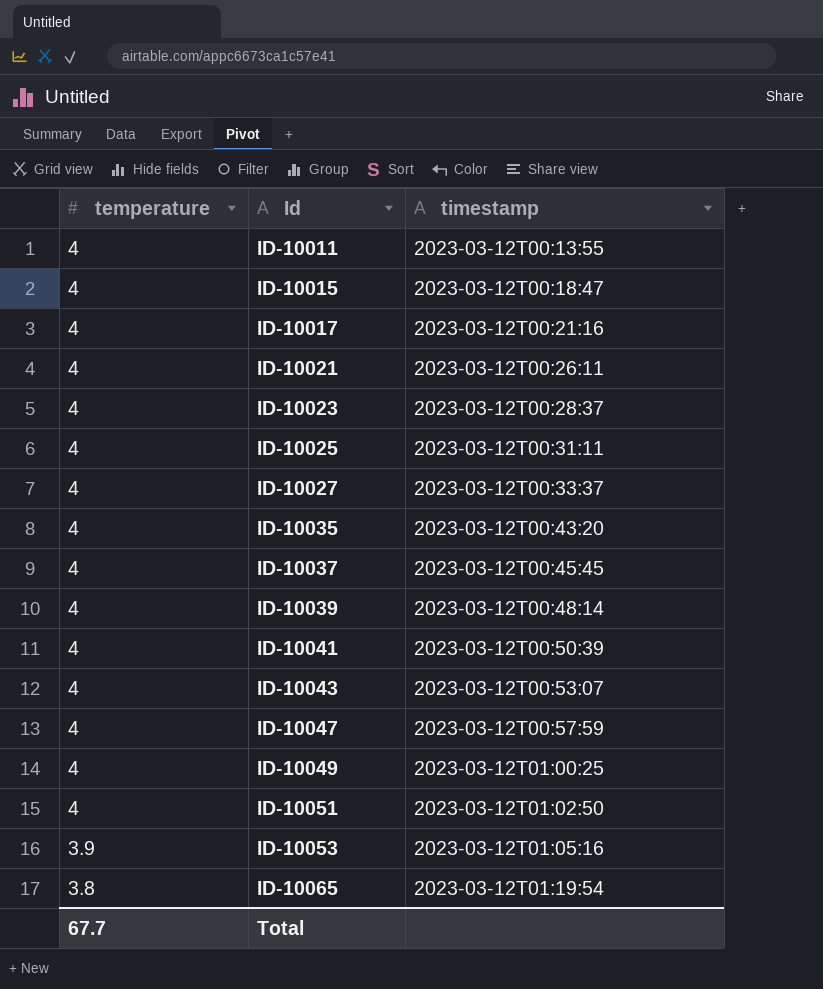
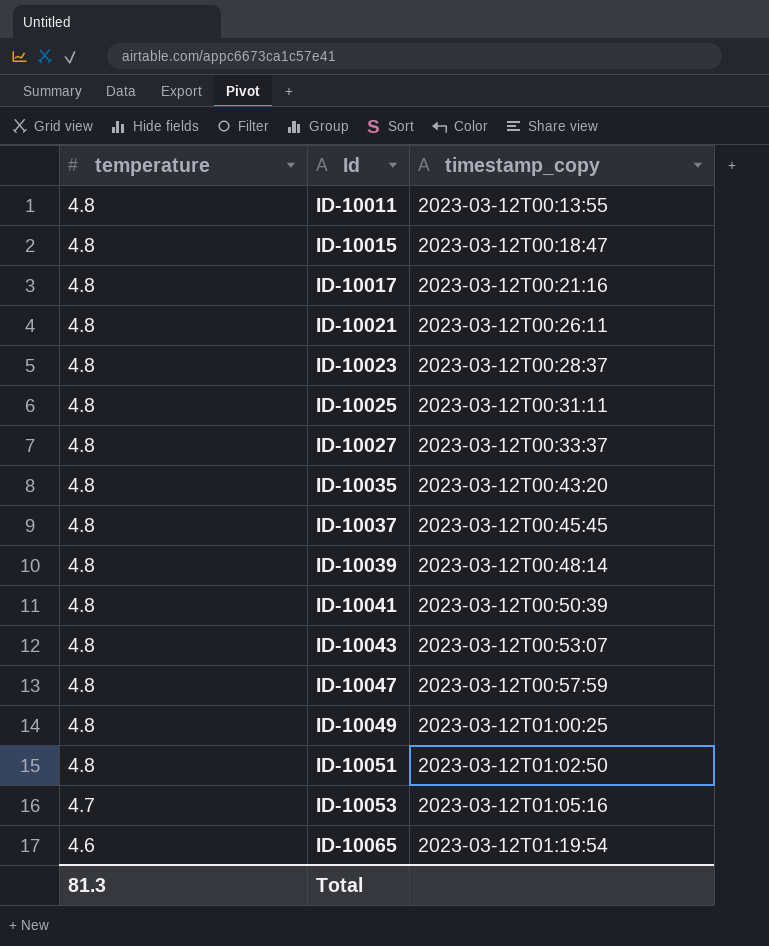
column name: timestamp -> timestamp_copy
ID-10011 | temperature: 4 -> 4.8
ID-10015 | temperature: 4 -> 4.8
ID-10017 | temperature: 4 -> 4.8
ID-10021 | temperature: 4 -> 4.8
ID-10023 | temperature: 4 -> 4.8
ID-10025 | temperature: 4 -> 4.8
ID-10027 | temperature: 4 -> 4.8
ID-10035 | temperature: 4 -> 4.8
ID-10037 | temperature: 4 -> 4.8
ID-10039 | temperature: 4 -> 4.8
ID-10041 | temperature: 4 -> 4.8
ID-10043 | temperature: 4 -> 4.8
ID-10047 | temperature: 4 -> 4.8
ID-10049 | temperature: 4 -> 4.8
ID-10051 | temperature: 4 -> 4.8
ID-10053 | temperature: 3.9 -> 4.7
ID-10065 | temperature: 3.8 -> 4.6
Total | temperature: 67.7 -> 81.3

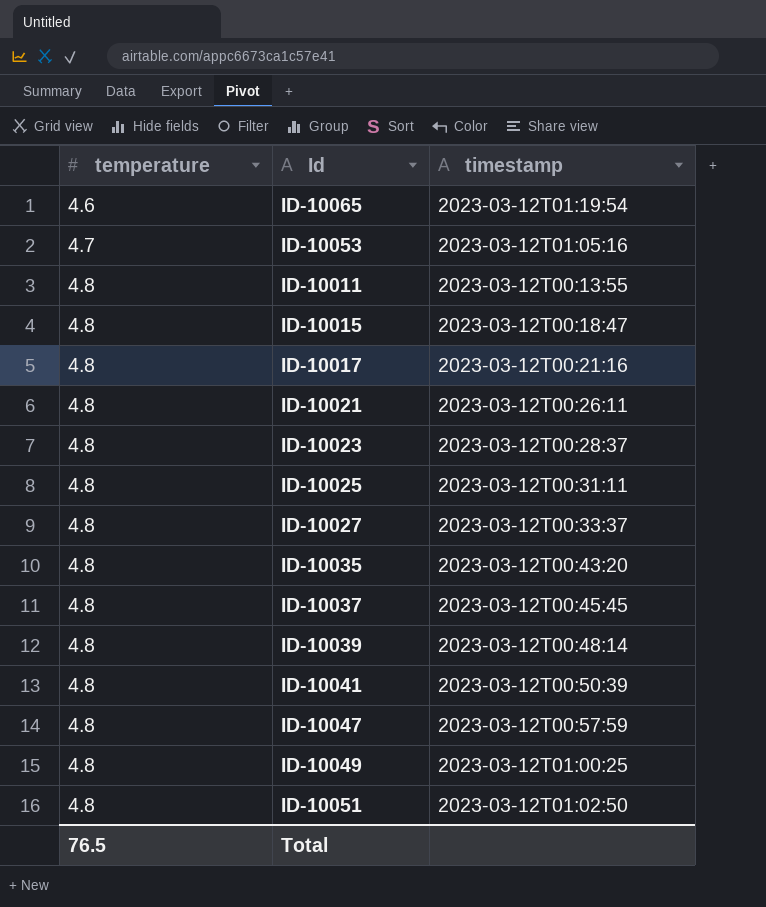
row order: temperature descending -> temperature ascending
column name: timestamp_copy -> timestamp
row ID-10043: 4.8 | 2023-03-12T00:53:07 -> none
Total | temperature: 81.3 -> 76.5

